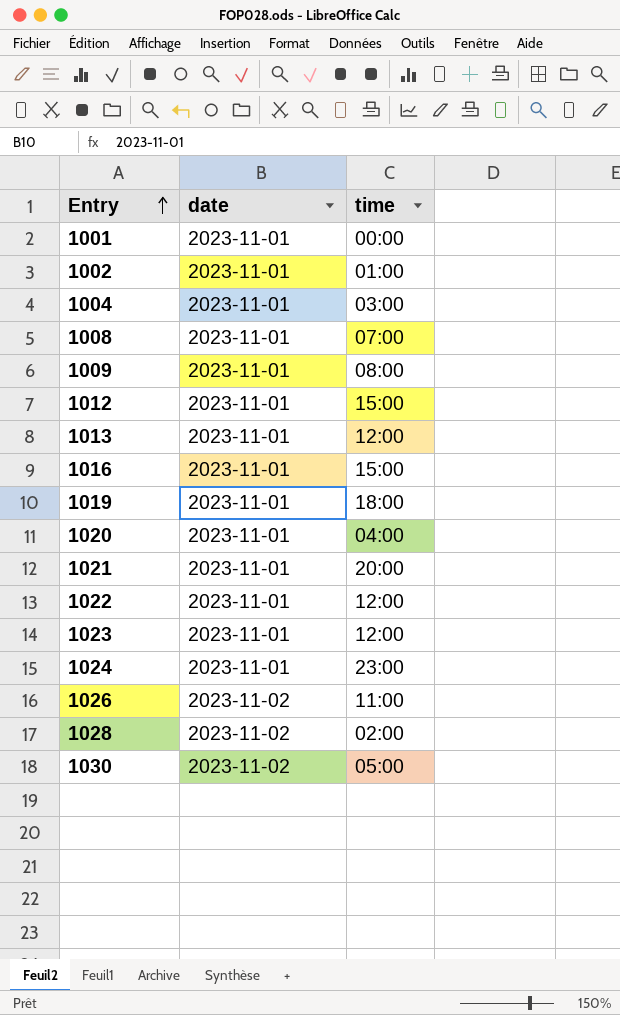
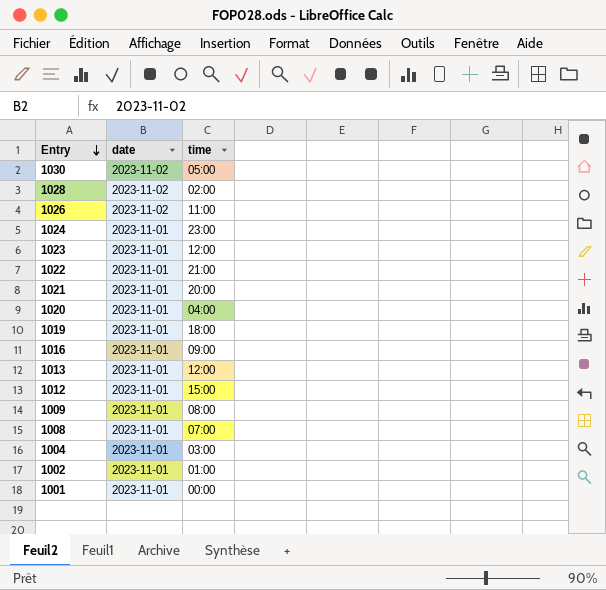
row order: Entry ascending -> Entry descending
1022 | time: 12:00 -> 21:00
1016 | time: 15:00 -> 09:00

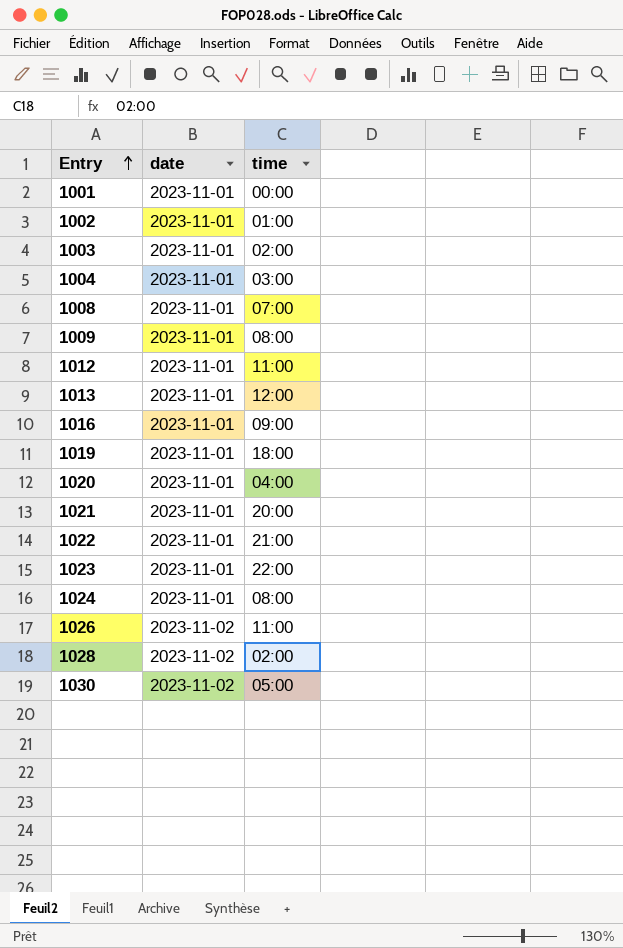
row order: Entry descending -> Entry ascending
row 1003: none -> 2023-11-01 | 02:00
1012 | time: 15:00 -> 11:00
1023 | time: 12:00 -> 22:00
1024 | time: 23:00 -> 08:00

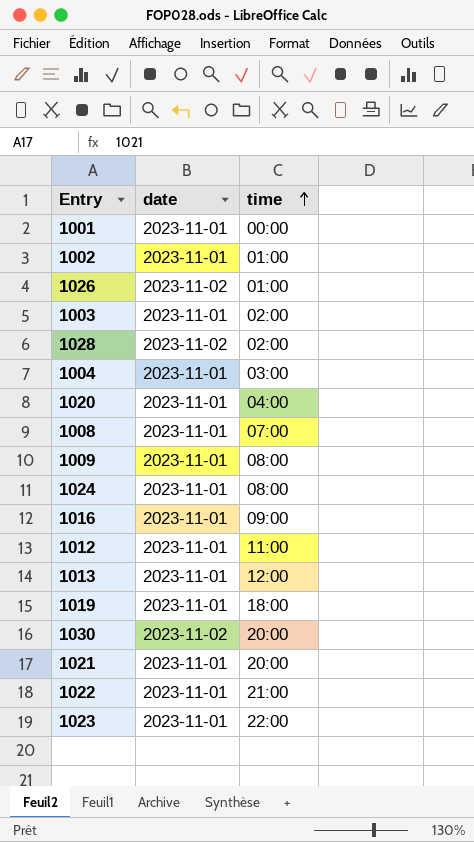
row order: Entry ascending -> time ascending
1026 | time: 11:00 -> 01:00
1030 | time: 05:00 -> 20:00

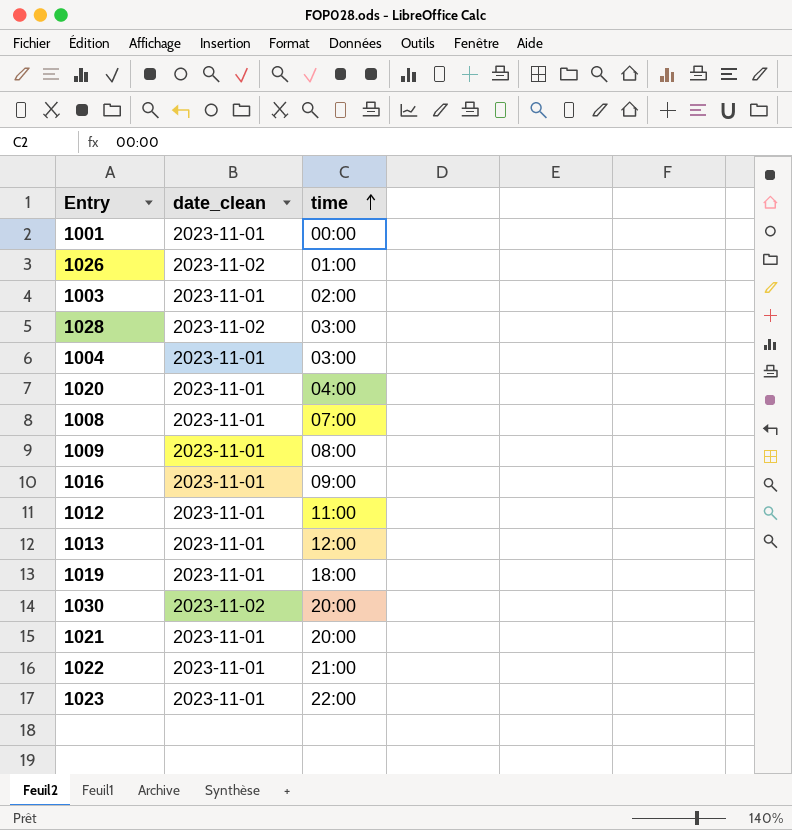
column name: date -> date_clean
row 1002: 2023-11-01 | 01:00 -> none
row 1024: 2023-11-01 | 08:00 -> none
1028 | time: 02:00 -> 03:00

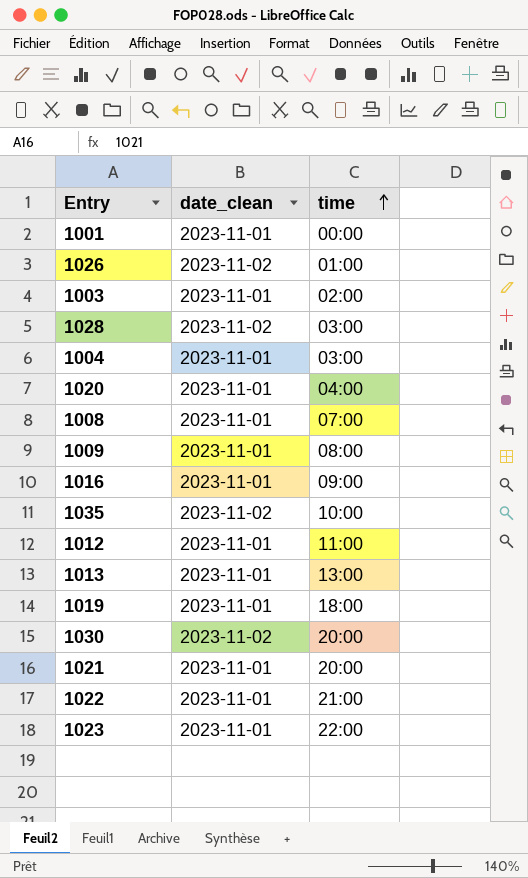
row 1035: none -> 2023-11-02 | 10:00
1013 | time: 12:00 -> 13:00

